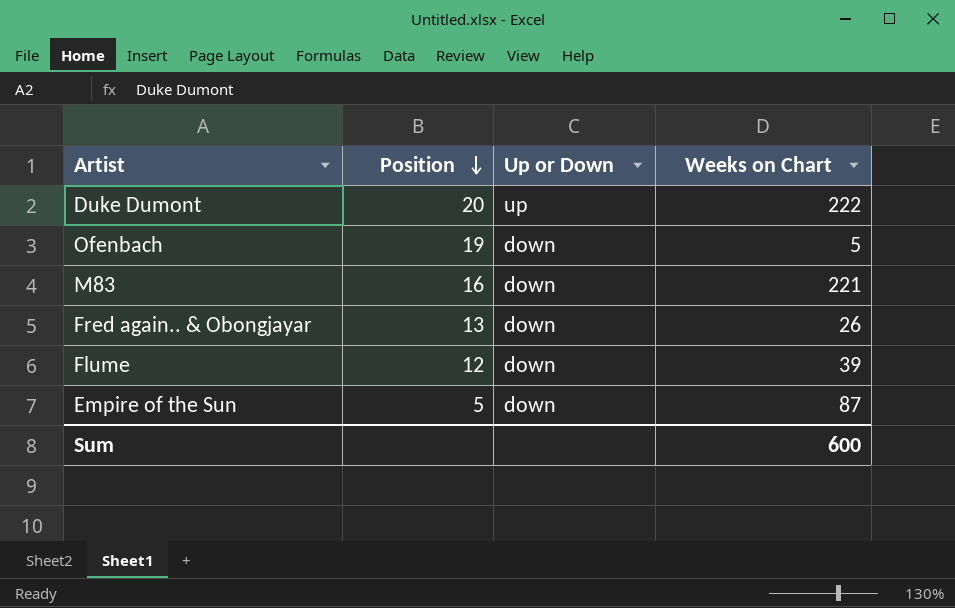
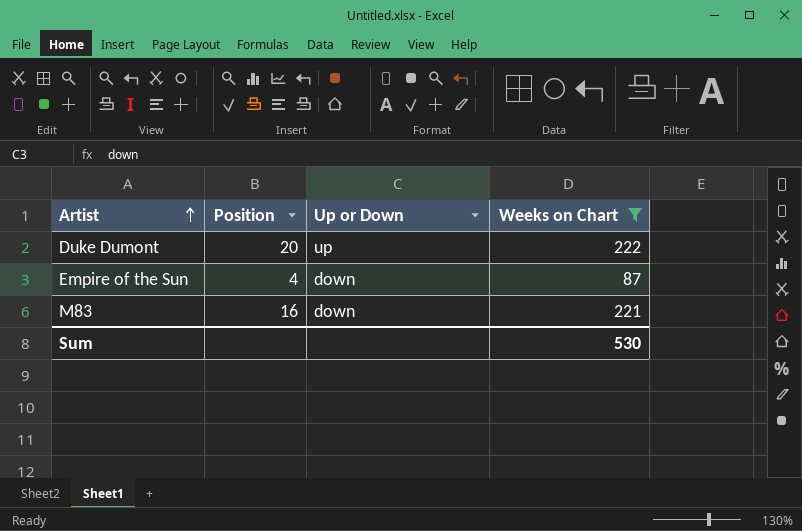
filter: none -> Weeks on Chart >= 87
row order: Position descending -> Artist ascending
Empire of the Sun | Position: 5 -> 4
Sum | Weeks on Chart: 600 -> 530

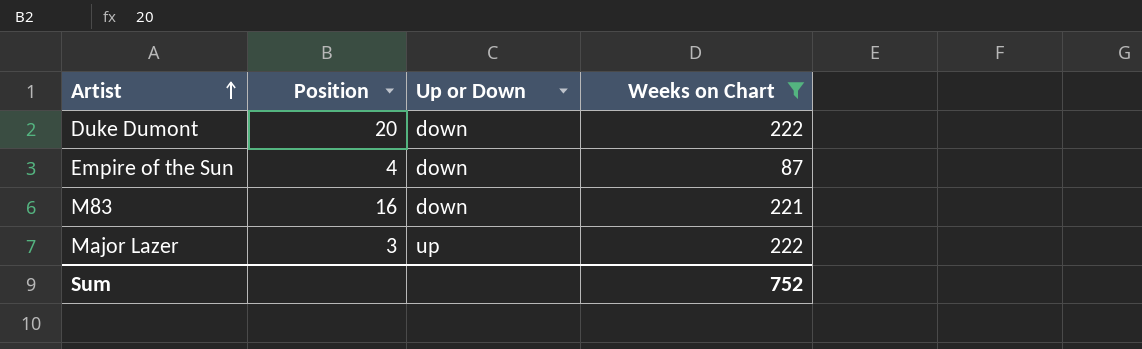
Duke Dumont | Up or Down: up -> down
row Major Lazer: none -> 3 | up | 222
Sum | Weeks on Chart: 530 -> 752

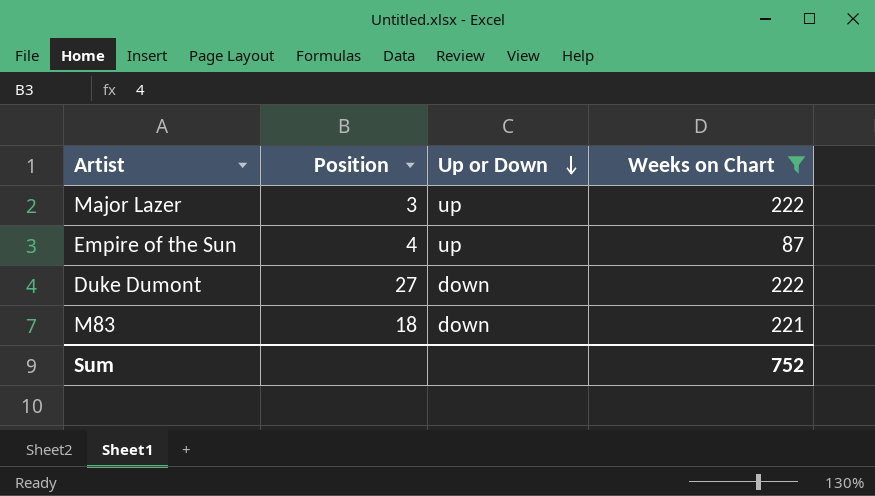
row order: Artist ascending -> Up or Down descending
Empire of the Sun | Up or Down: down -> up
Duke Dumont | Position: 20 -> 27
M83 | Position: 16 -> 18

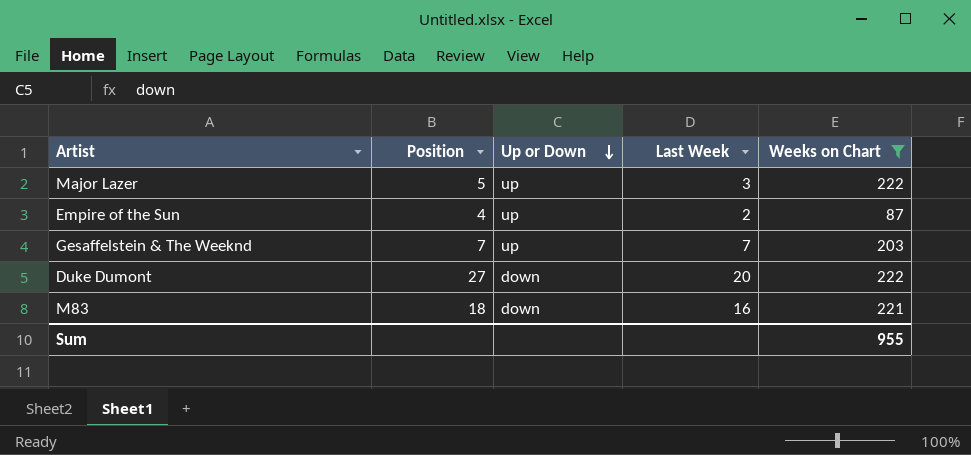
column Last Week | position: none -> 4
Major Lazer | Position: 3 -> 5
row Gesaffelstein & The Weeknd: none -> 7 | up | 7 | 203
Sum | Weeks on Chart: 752 -> 955

